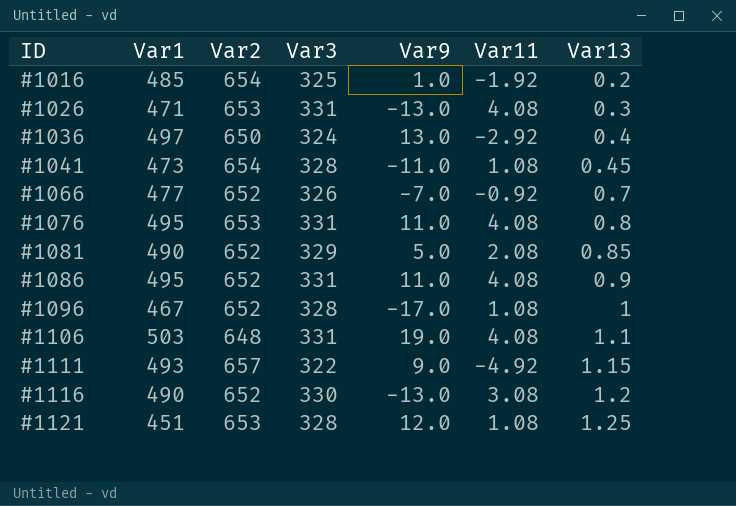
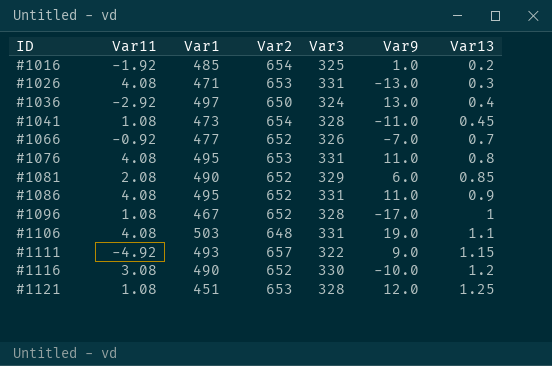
column Var11 | position: 6 -> 2
#1081 | Var9: 5.0 -> 6.0
#1116 | Var9: -13.0 -> -10.0

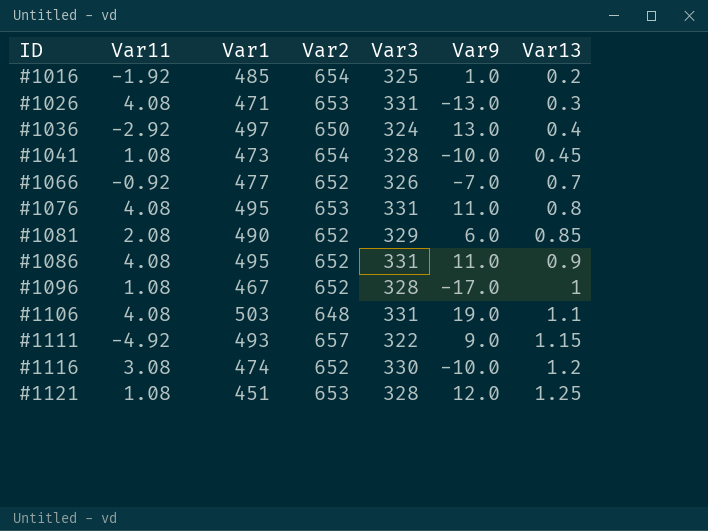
#1041 | Var9: -11.0 -> -10.0
#1116 | Var1: 490 -> 474

